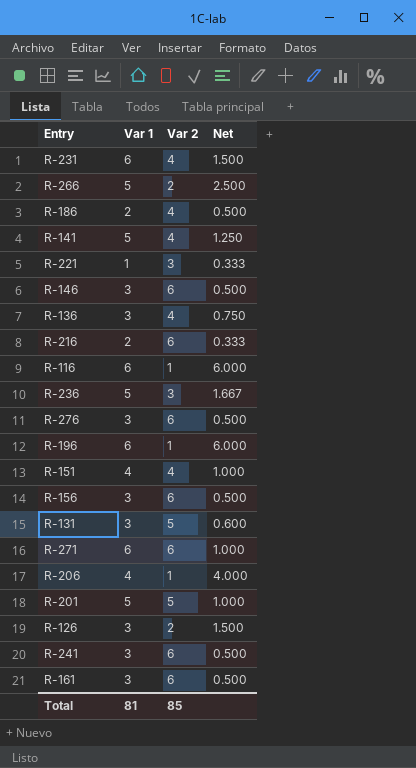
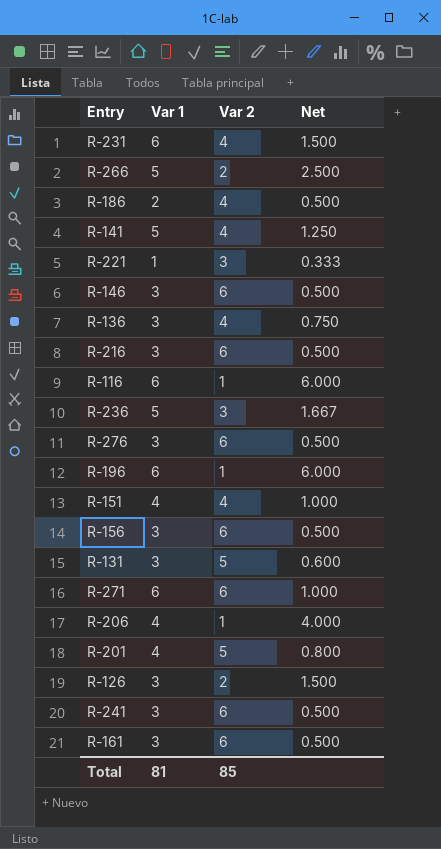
R-216 | Var 1: 2 -> 3
R-216 | Net: 0.333 -> 0.500
R-201 | Var 1: 5 -> 4
R-201 | Net: 1.000 -> 0.800

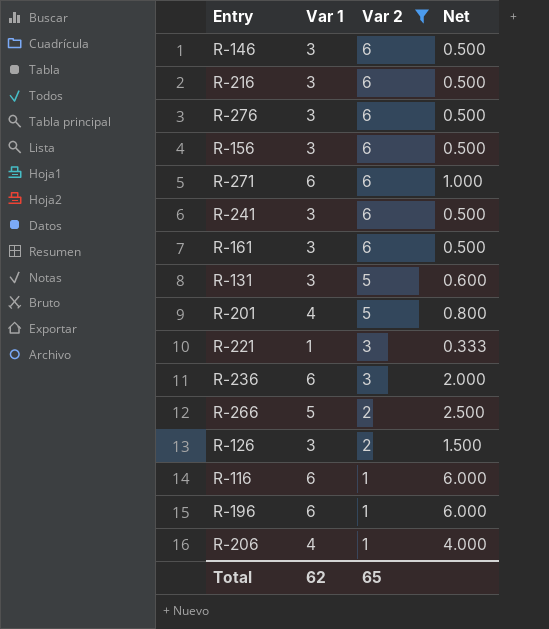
filter: none -> Var 2 != 4
row order: none -> Var 2 descending
R-236 | Var 1: 5 -> 6
R-236 | Net: 1.667 -> 2.000
Total | Var 1: 81 -> 62
Total | Var 2: 85 -> 65

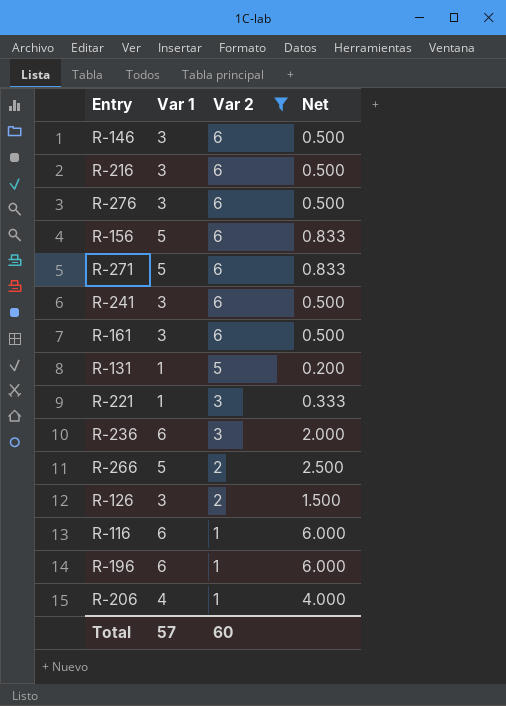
row R-201: 4 | 5 | 0.800 -> none
R-156 | Var 1: 3 -> 5
R-156 | Net: 0.500 -> 0.833
R-271 | Var 1: 6 -> 5
R-271 | Net: 1.000 -> 0.833
R-131 | Var 1: 3 -> 1
R-131 | Net: 0.600 -> 0.200
Total | Var 1: 62 -> 57
Total | Var 2: 65 -> 60

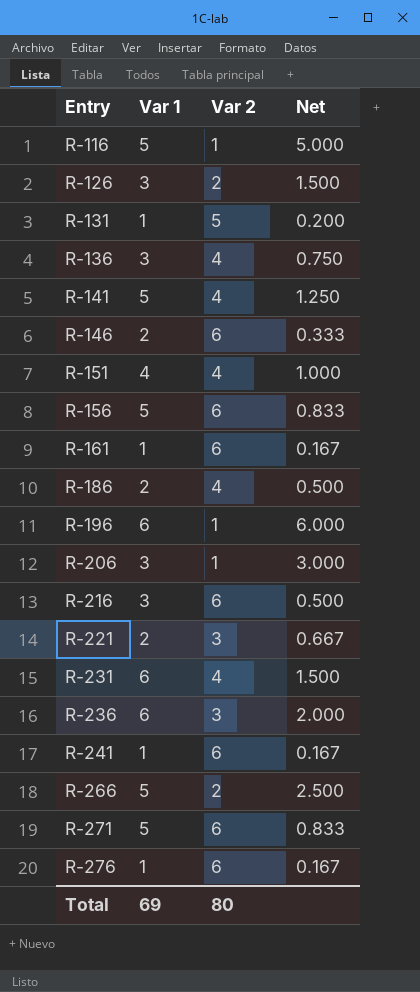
filter: Var 2 != 4 -> none
row order: Var 2 descending -> Entry ascending
R-116 | Var 1: 6 -> 5
R-116 | Net: 6.000 -> 5.000
R-146 | Var 1: 3 -> 2
R-146 | Net: 0.500 -> 0.333
R-161 | Var 1: 3 -> 1
R-161 | Net: 0.500 -> 0.167
R-206 | Var 1: 4 -> 3
R-206 | Net: 4.000 -> 3.000
R-221 | Var 1: 1 -> 2
R-221 | Net: 0.333 -> 0.667
R-241 | Var 1: 3 -> 1
R-241 | Net: 0.500 -> 0.167
R-276 | Var 1: 3 -> 1
R-276 | Net: 0.500 -> 0.167
Total | Var 1: 57 -> 69
Total | Var 2: 60 -> 80

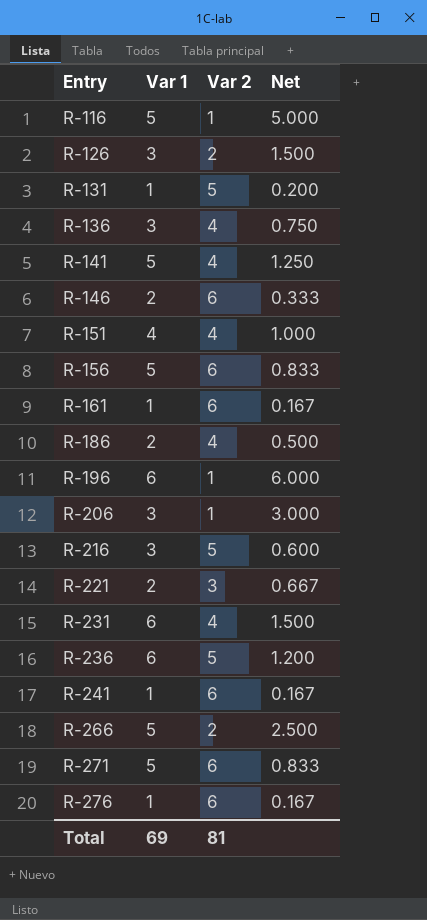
R-216 | Var 2: 6 -> 5
R-216 | Net: 0.500 -> 0.600
R-236 | Var 2: 3 -> 5
R-236 | Net: 2.000 -> 1.200
Total | Var 2: 80 -> 81

